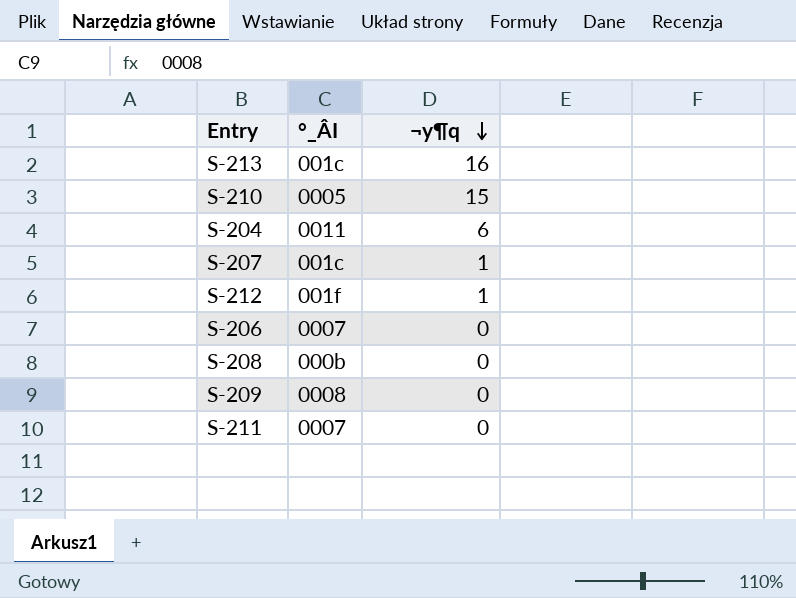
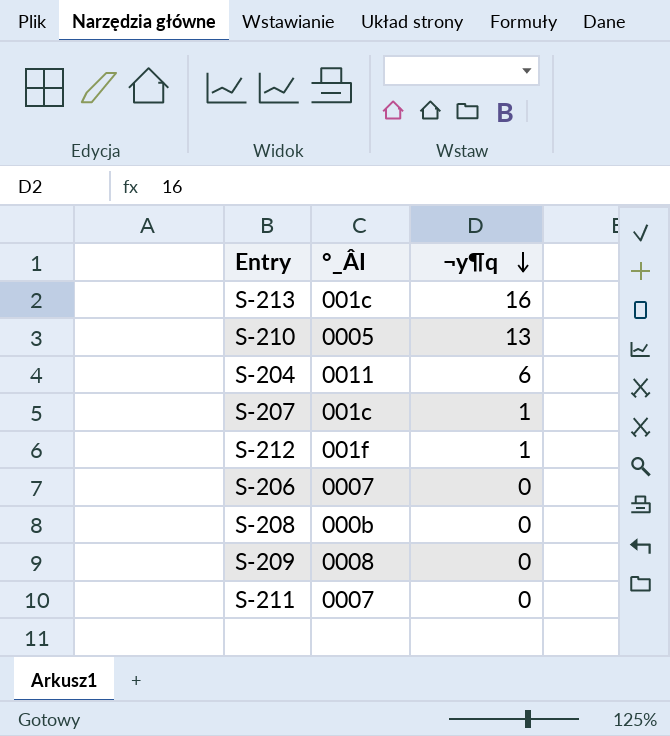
S-210 | ¬y¶q: 15 -> 13

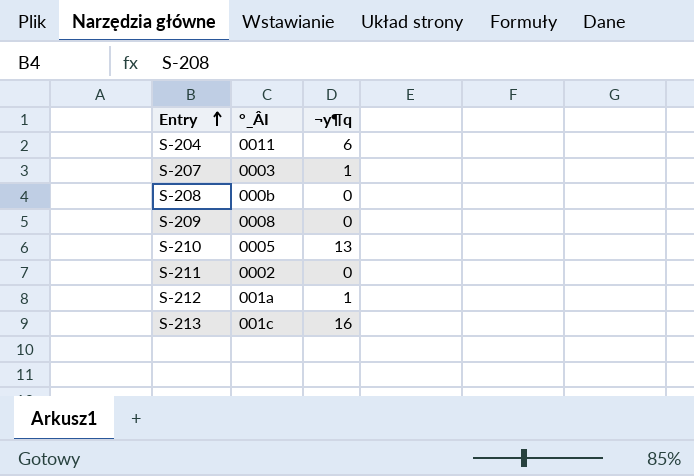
row order: ¬y¶q descending -> Entry ascending
row S-206: 0007 | 0 -> none
S-207 | °_ÂI: 001c -> 0003
S-211 | °_ÂI: 0007 -> 0002
S-212 | °_ÂI: 001f -> 001a

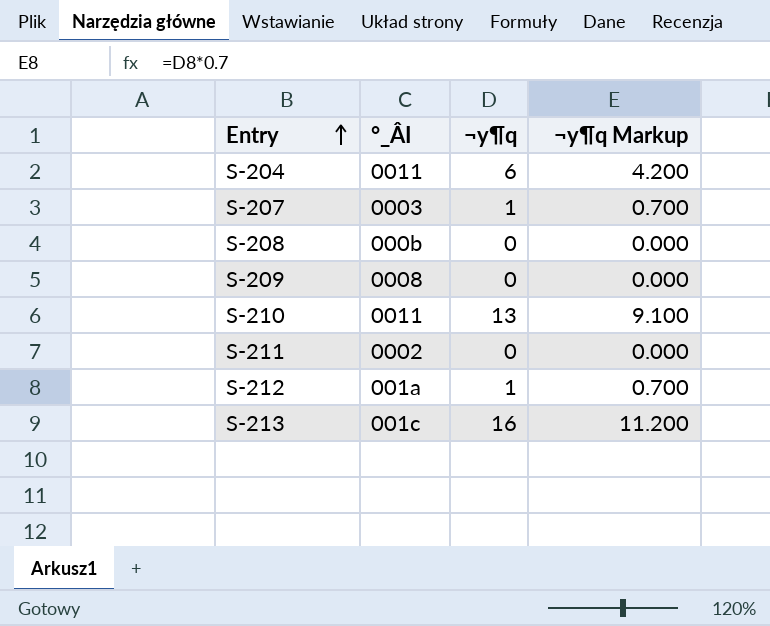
column ¬y¶q Markup | formula: none -> [¬y¶q] * 0.7
S-210 | °_ÂI: 0005 -> 0011

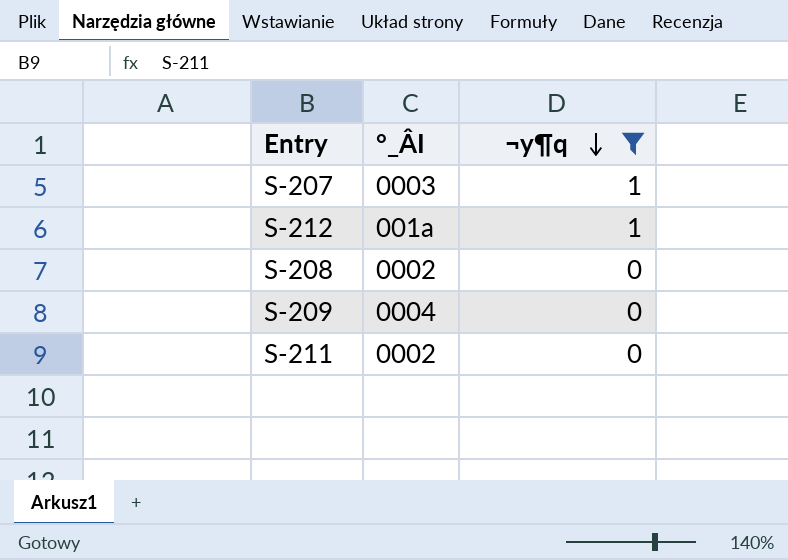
filter: none -> ¬y¶q <= 1
row order: Entry ascending -> ¬y¶q descending
column ¬y¶q Markup | formula: [¬y¶q] * 0.7 -> none
S-208 | °_ÂI: 000b -> 0002
S-209 | °_ÂI: 0008 -> 0004

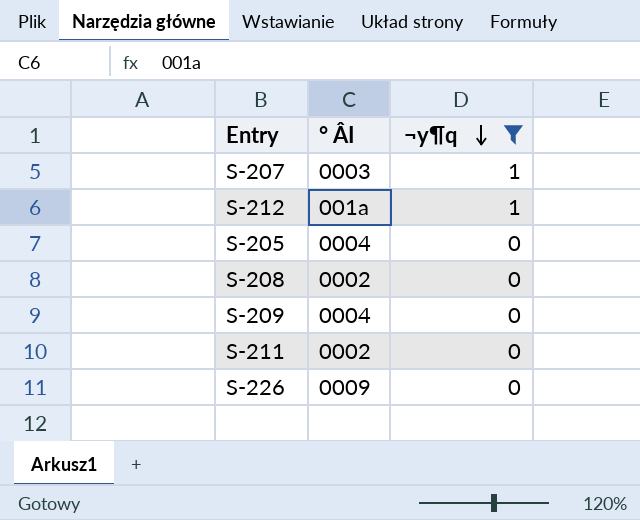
column name: °_ÂI -> ° ÂI
row S-205: none -> 0004 | 0
row S-226: none -> 0009 | 0

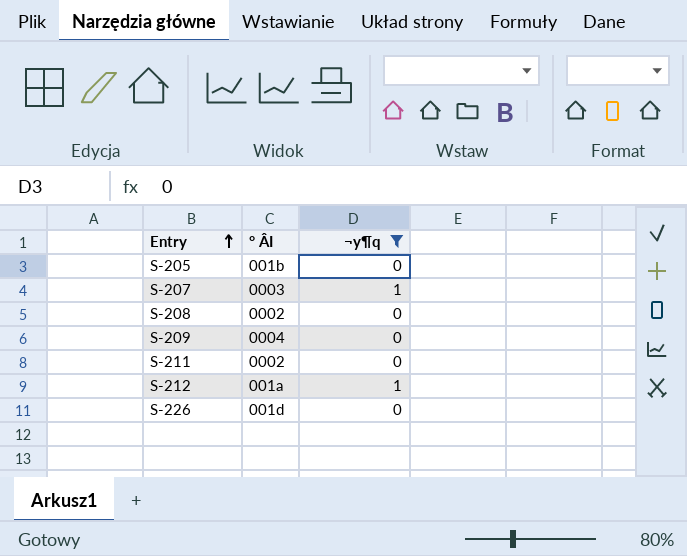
row order: ¬y¶q descending -> Entry ascending
S-205 | ° ÂI: 0004 -> 001b
S-226 | ° ÂI: 0009 -> 001d

